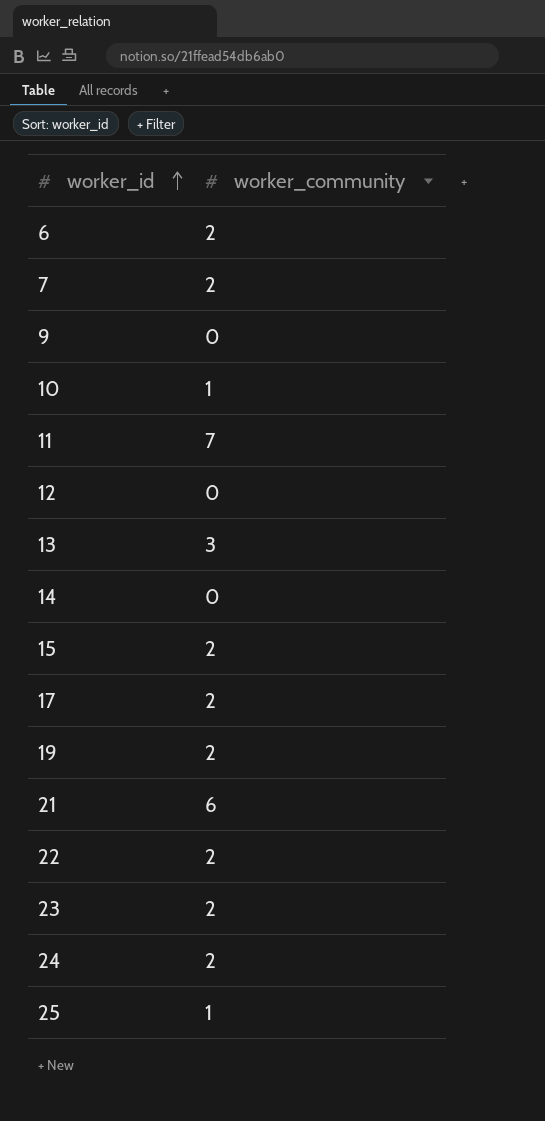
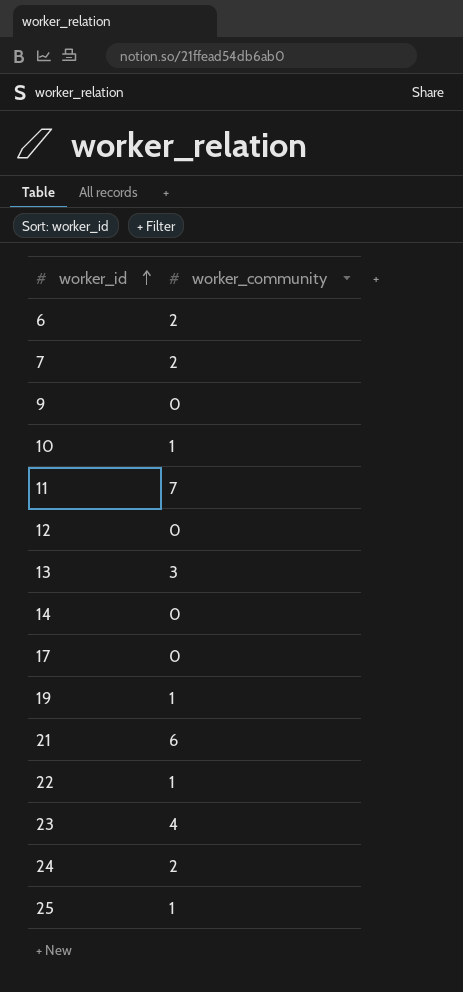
row 15: 2 -> none
17 | worker_community: 2 -> 0
19 | worker_community: 2 -> 1
22 | worker_community: 2 -> 1
23 | worker_community: 2 -> 4

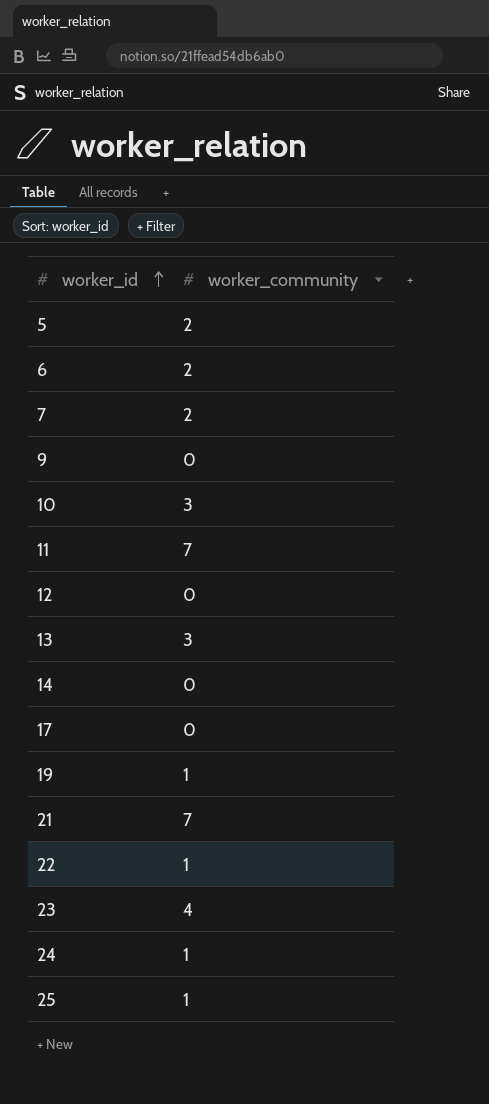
row 5: none -> 2
10 | worker_community: 1 -> 3
21 | worker_community: 6 -> 7
24 | worker_community: 2 -> 1

